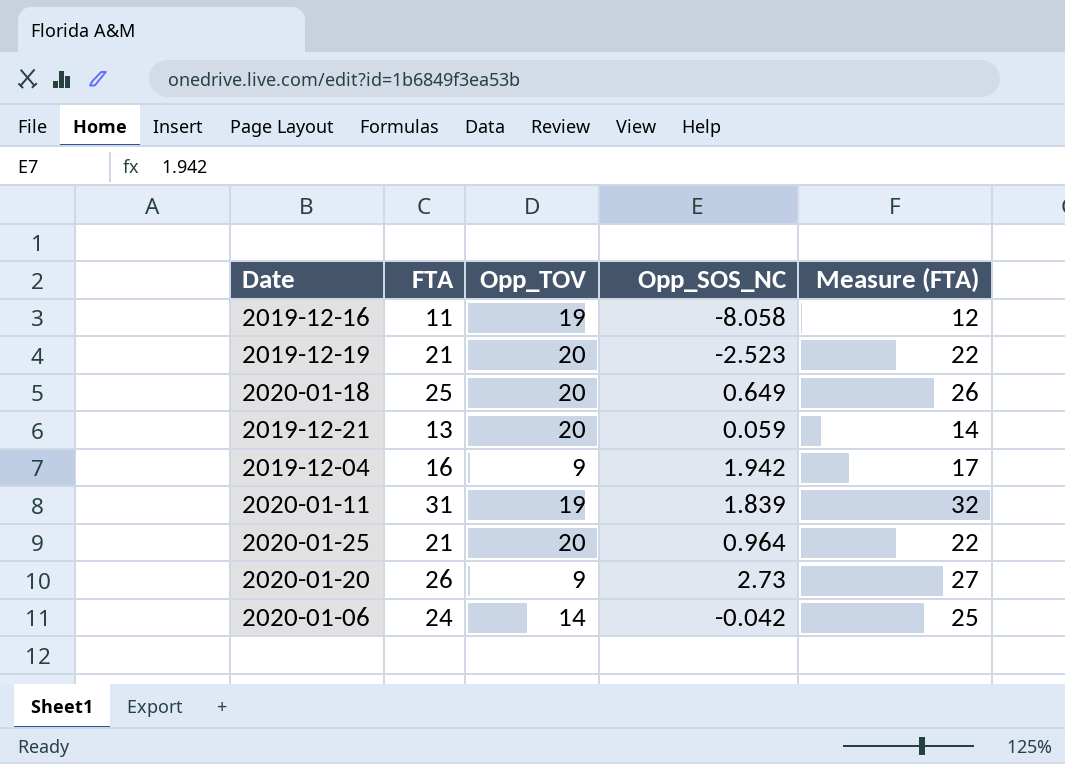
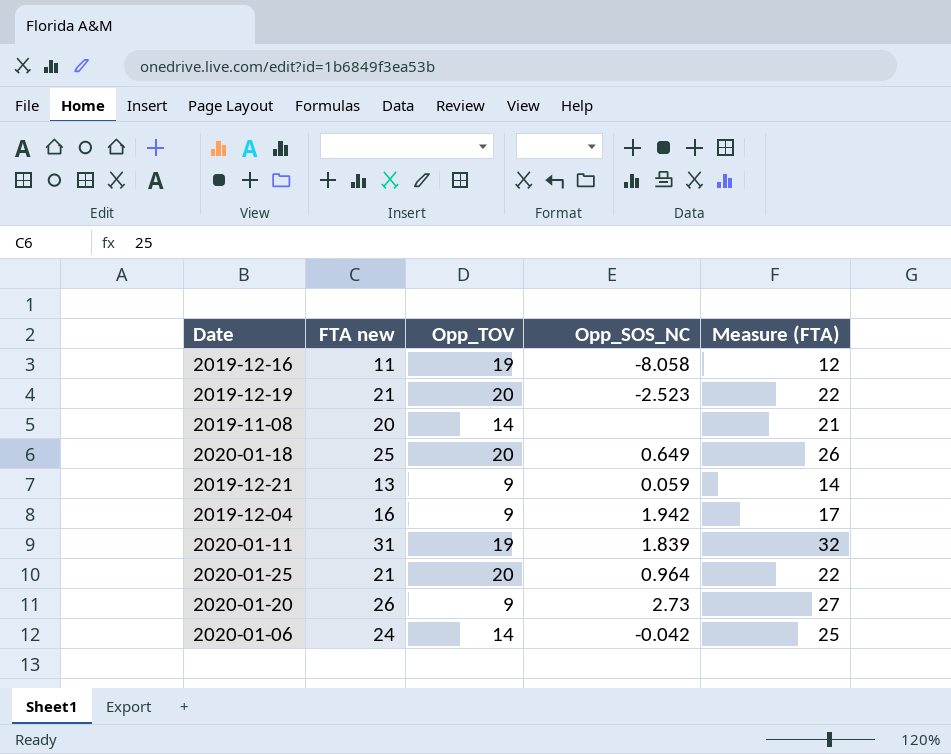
column name: FTA -> FTA new
row 2019-11-08: none -> 20 | 14 | none | 21
2019-12-21 | Opp_TOV: 20 -> 9

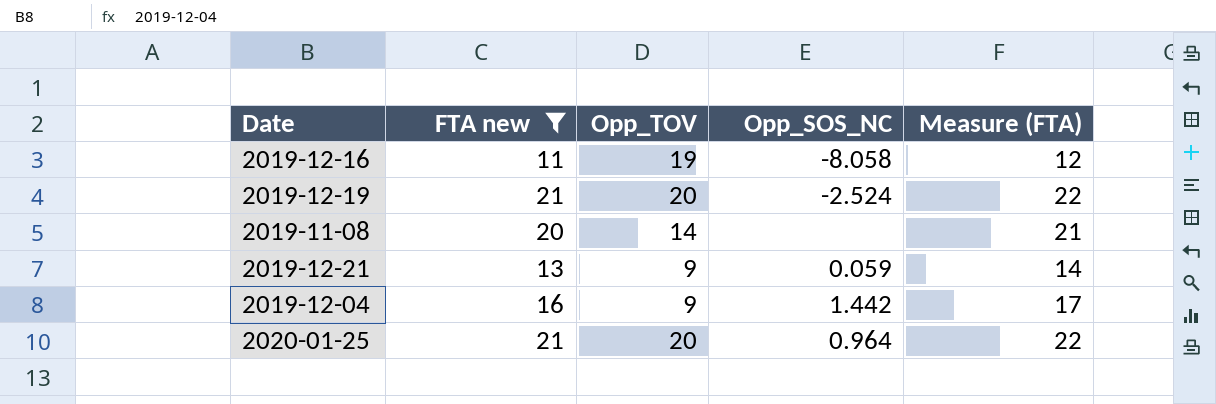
filter: none -> FTA new <= 21
2019-12-19 | Opp_SOS_NC: -2.523 -> -2.524
2019-12-04 | Opp_SOS_NC: 1.942 -> 1.442

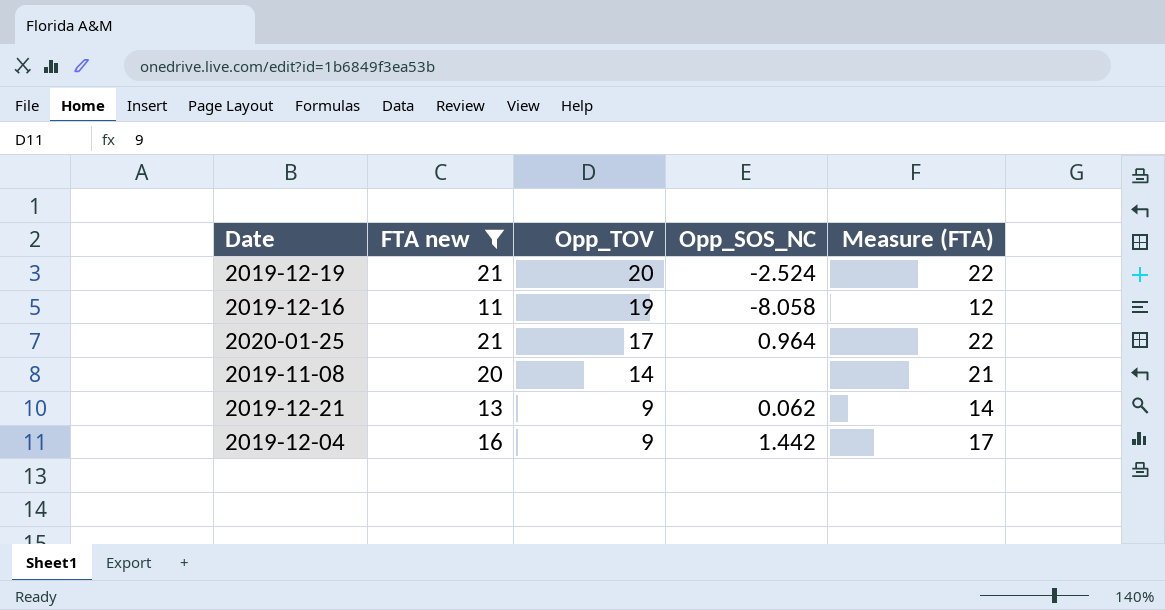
row order: none -> Opp_TOV descending
2020-01-25 | Opp_TOV: 20 -> 17
2019-12-21 | Opp_SOS_NC: 0.059 -> 0.062

